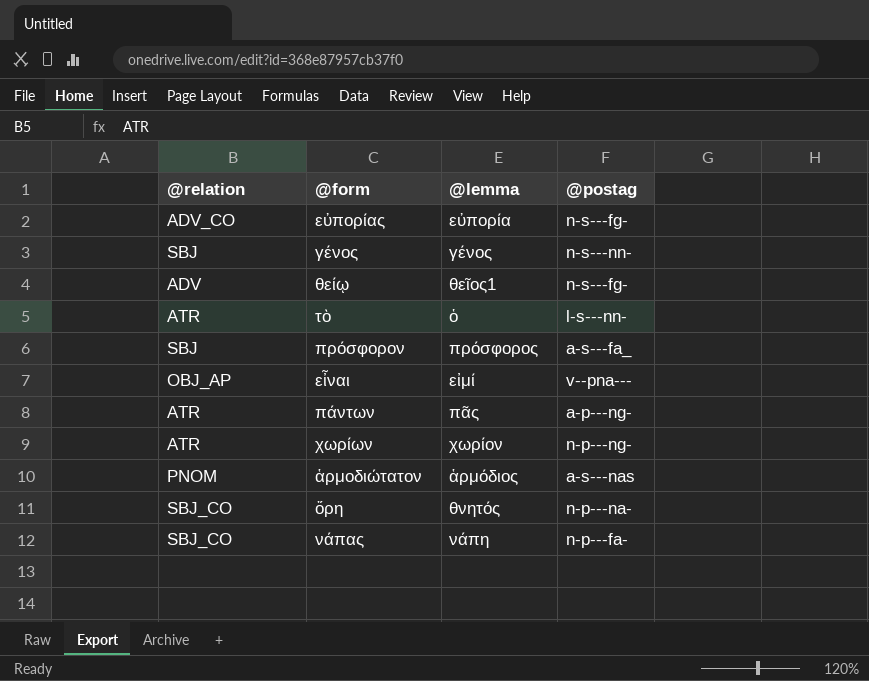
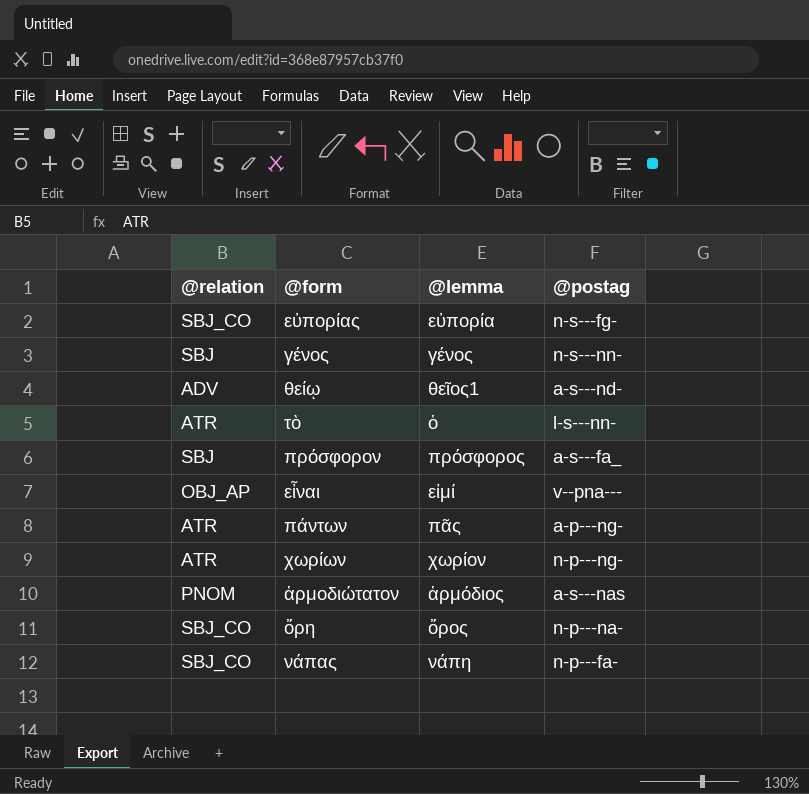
εὐπορίας | @relation: ADV_CO -> SBJ_CO
θείῳ | @postag: n-s---fg- -> a-s---nd-
ὄρη | @lemma: θνητός -> ὄρος

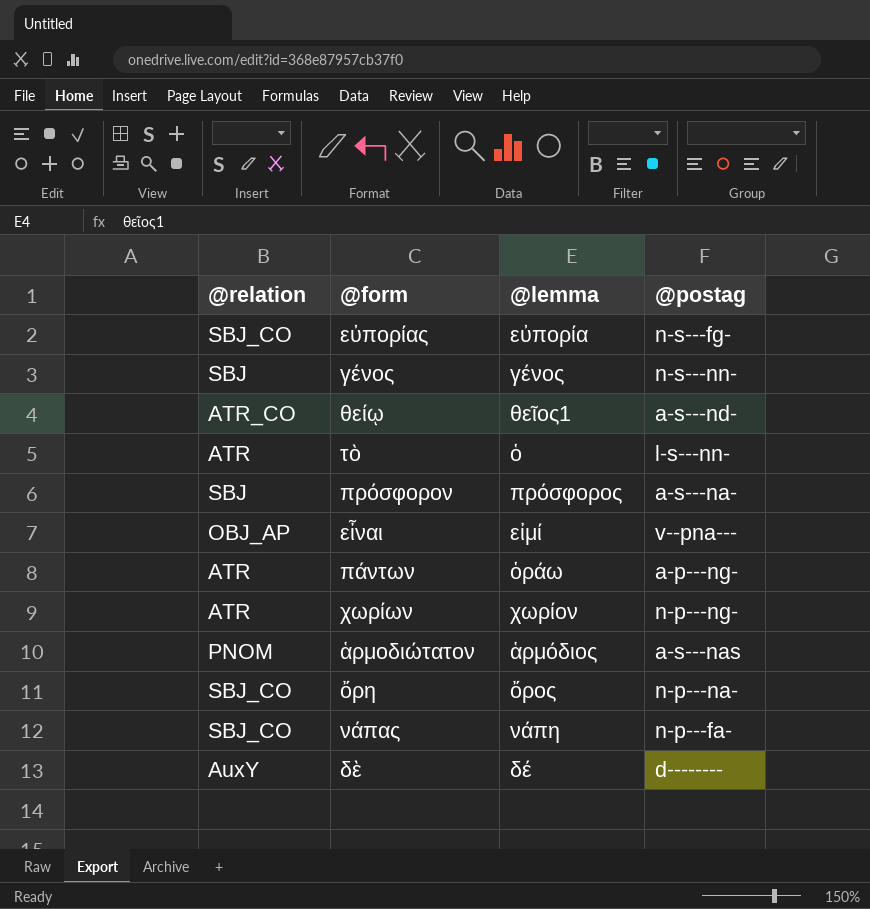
θείῳ | @relation: ADV -> ATR_CO
πρόσφορον | @postag: a-s---fa_ -> a-s---na-
πάντων | @lemma: πᾶς -> ὁράω
row δὲ: none -> AuxY | δέ | d--------

